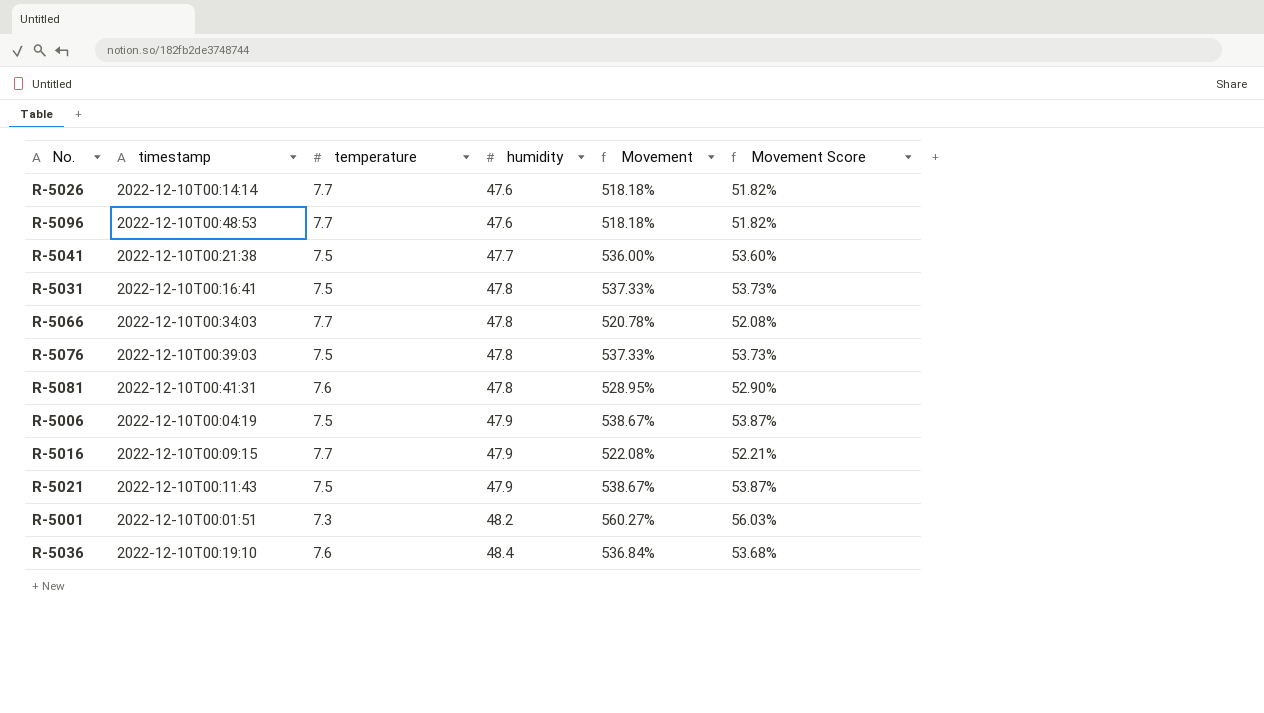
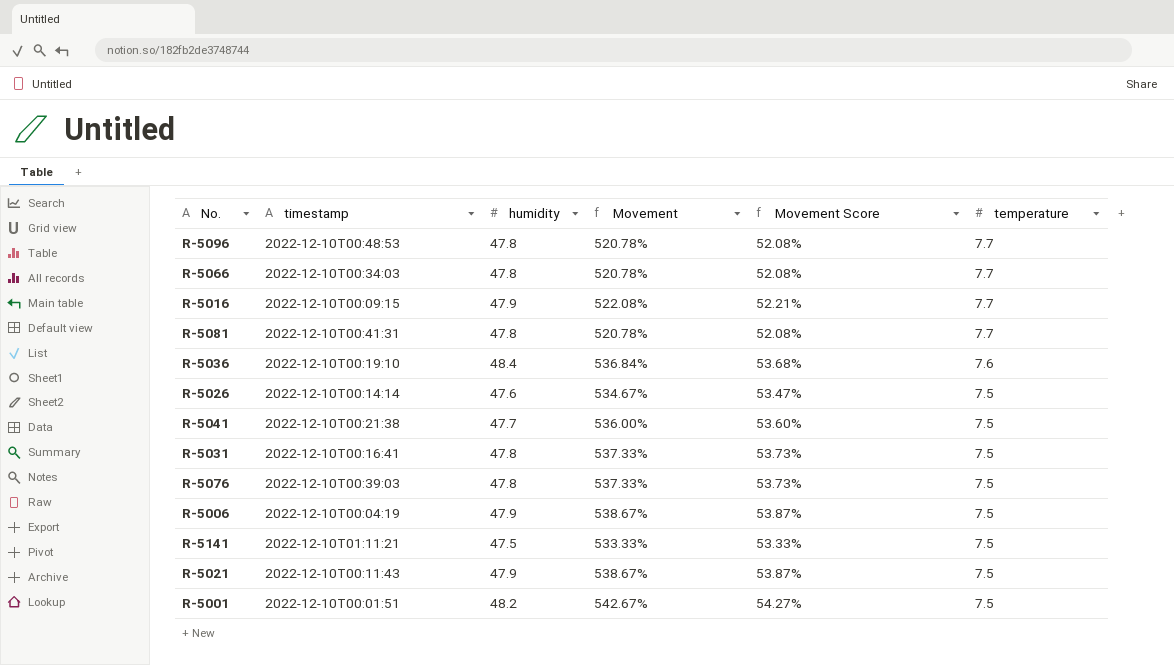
row order: humidity ascending -> temperature descending
column temperature | position: 3 -> 6
R-5096 | humidity: 47.6 -> 47.8
R-5096 | Movement: 518.18% -> 520.78%
R-5096 | Movement Score: 51.82% -> 52.08%
R-5081 | Movement: 528.95% -> 520.78%
R-5081 | Movement Score: 52.90% -> 52.08%
R-5081 | temperature: 7.6 -> 7.7
R-5026 | Movement: 518.18% -> 534.67%
R-5026 | Movement Score: 51.82% -> 53.47%
R-5026 | temperature: 7.7 -> 7.5
row R-5141: none -> 2022-12-10T01:11:21 | 47.5 | 533.33% | 53.33% | 7.5
R-5001 | Movement: 560.27% -> 542.67%
R-5001 | Movement Score: 56.03% -> 54.27%
R-5001 | temperature: 7.3 -> 7.5

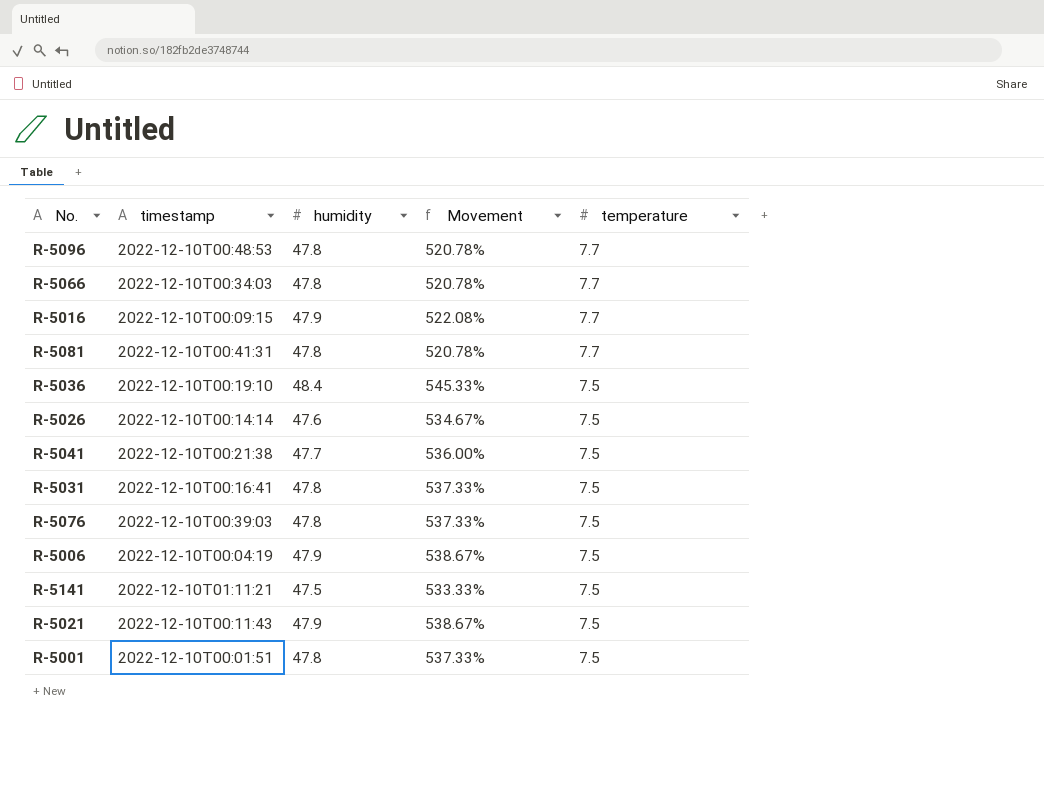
column Movement Score | formula: [Movement] * 0.1 -> none
R-5036 | Movement: 536.84% -> 545.33%
R-5036 | temperature: 7.6 -> 7.5
R-5001 | humidity: 48.2 -> 47.8
R-5001 | Movement: 542.67% -> 537.33%

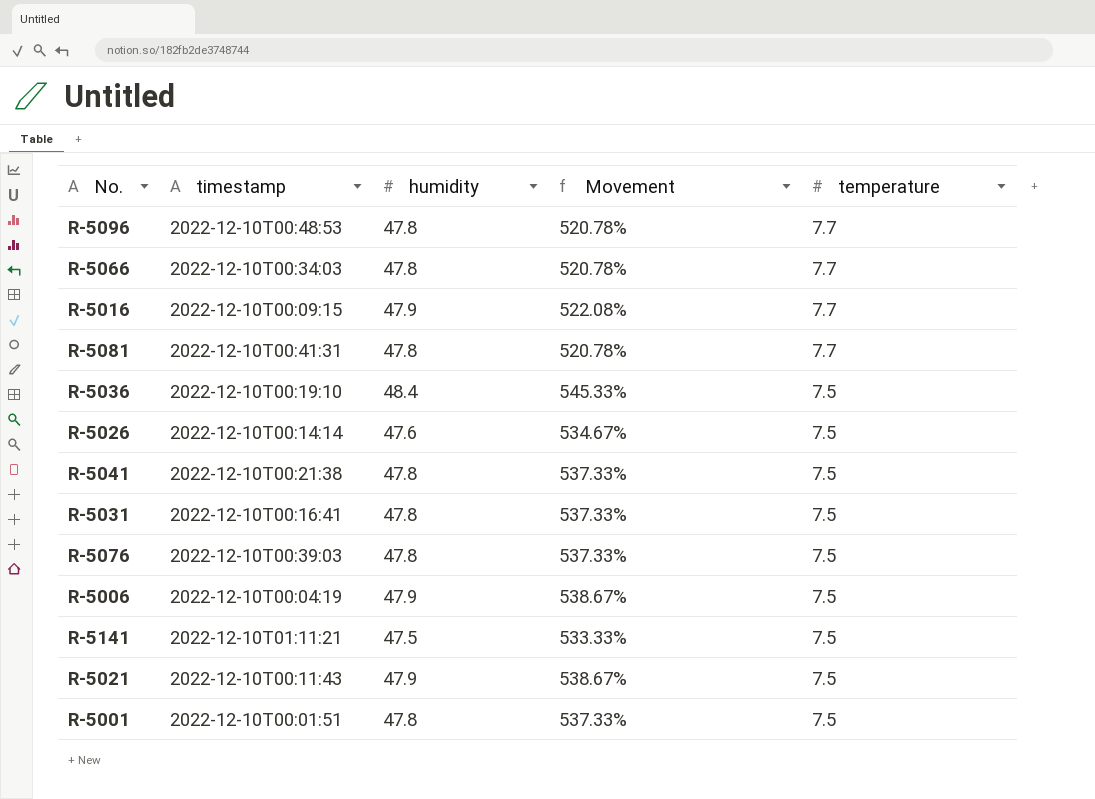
R-5041 | humidity: 47.7 -> 47.8
R-5041 | Movement: 536.00% -> 537.33%

